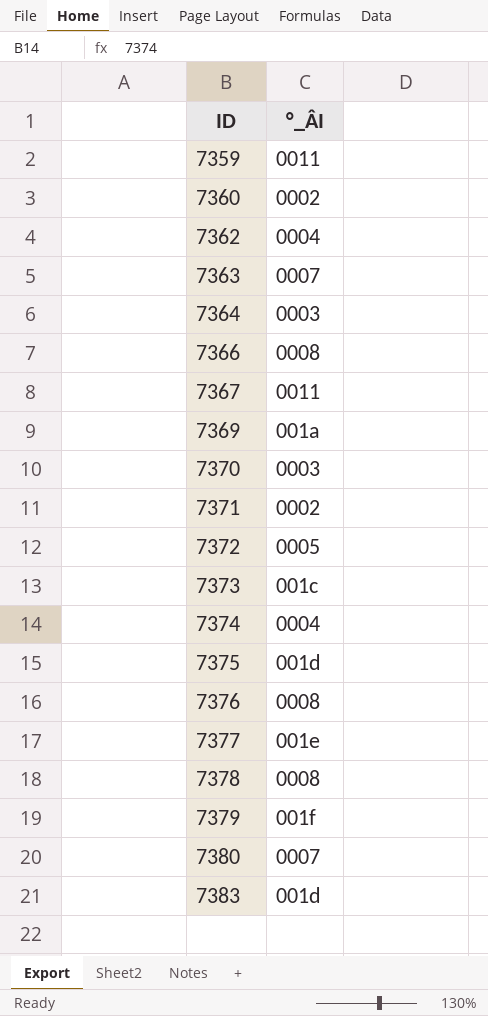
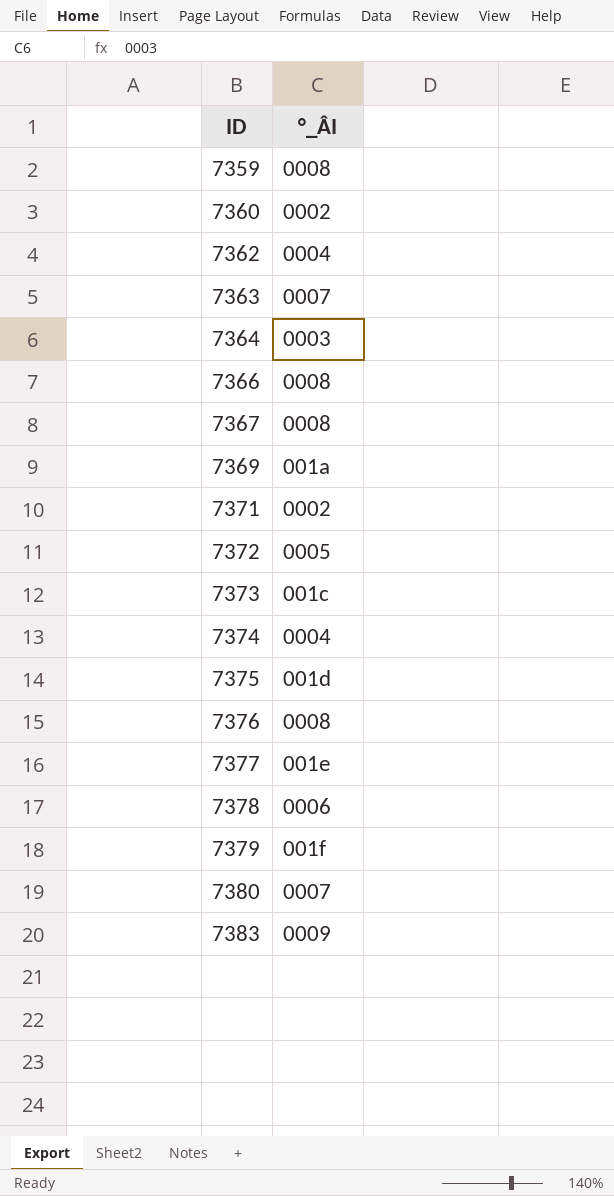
row 7370: 0003 -> none
7359 | °_ÂI: 0011 -> 0008
7367 | °_ÂI: 0011 -> 0008
7378 | °_ÂI: 0008 -> 0006
7383 | °_ÂI: 001d -> 0009

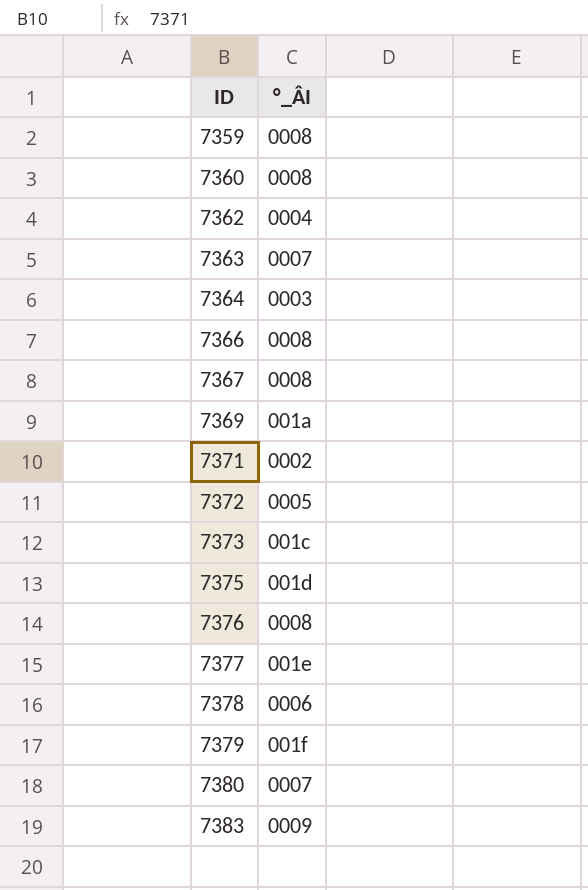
row 7374: 0004 -> none
7360 | °_ÂI: 0002 -> 0008

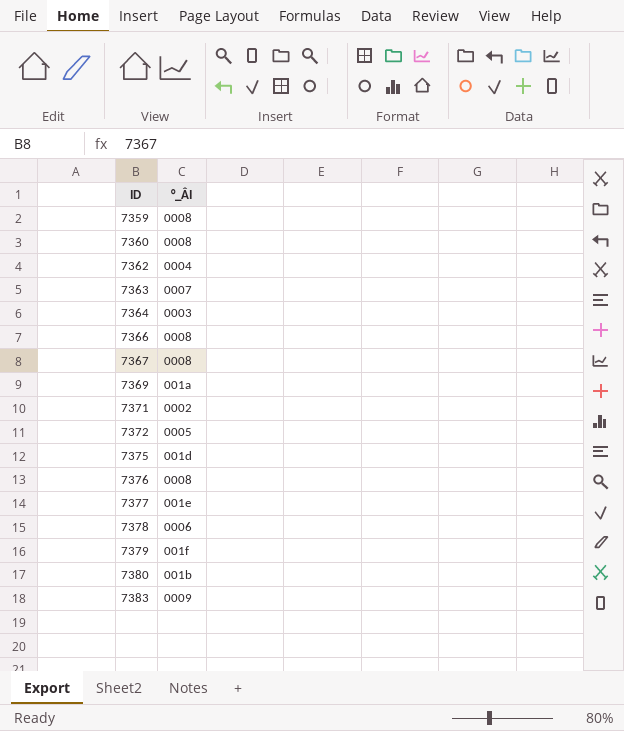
row 7373: 001c -> none
7380 | °_ÂI: 0007 -> 001b

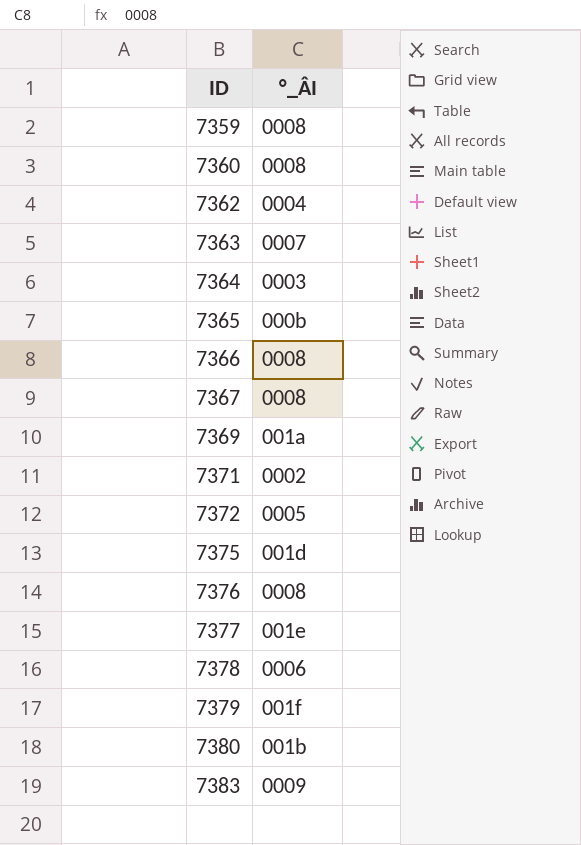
row 7365: none -> 000b

